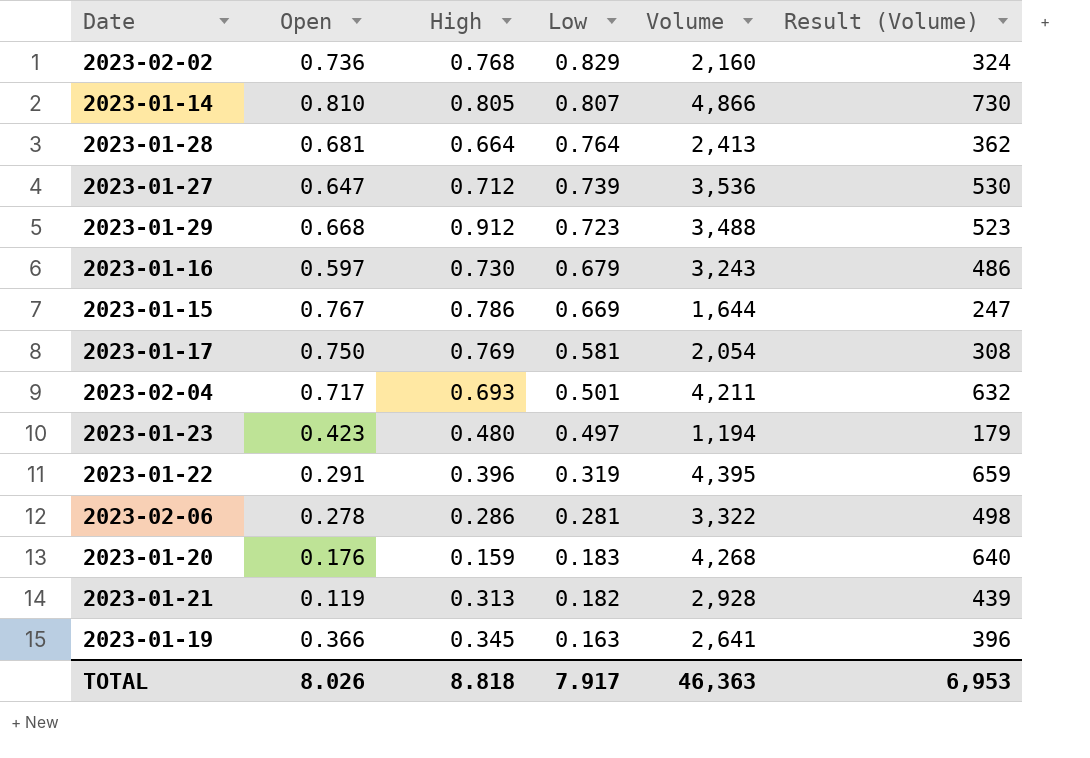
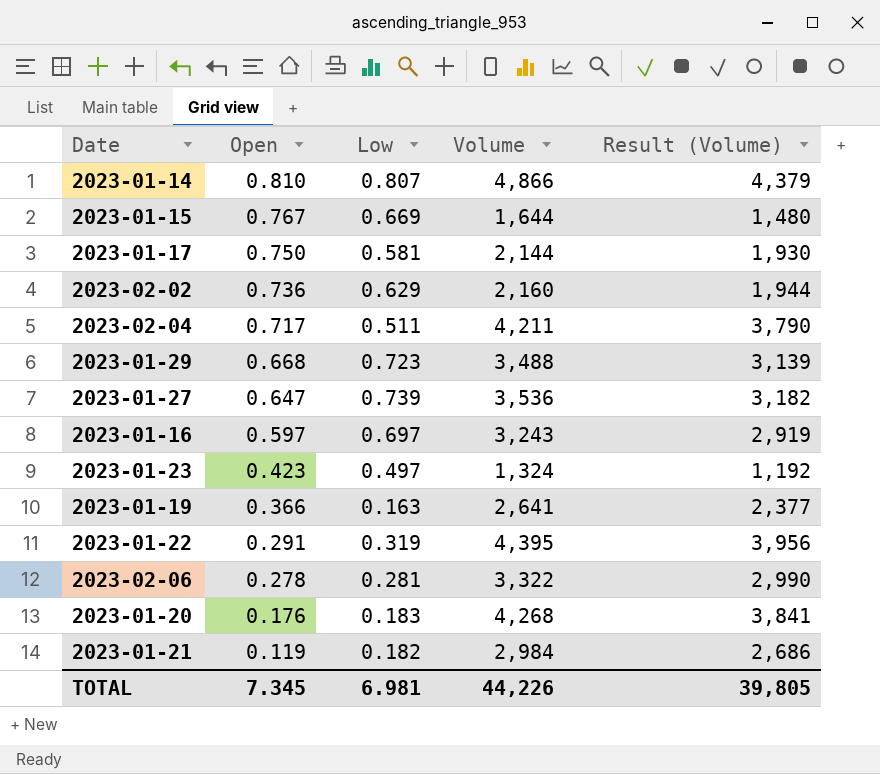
row order: Low descending -> Open descending
column High | position: 3 -> none
column Result (Volume) | formula: [Volume] * 0.15 -> [Volume] * 0.9
row 2023-01-28: 0.681 | 0.664 | 0.764 | 2,413 | 362 -> none
2023-01-17 | Volume: 2,054 -> 2,144
2023-02-02 | Low: 0.829 -> 0.629
2023-02-04 | Low: 0.501 -> 0.511
2023-01-16 | Low: 0.679 -> 0.697
2023-01-23 | Volume: 1,194 -> 1,324
2023-01-21 | Volume: 2,928 -> 2,984
TOTAL | Open: 8.026 -> 7.345
TOTAL | Low: 7.917 -> 6.981
TOTAL | Volume: 46,363 -> 44,226
TOTAL | Result (Volume): 6,953 -> 39,805

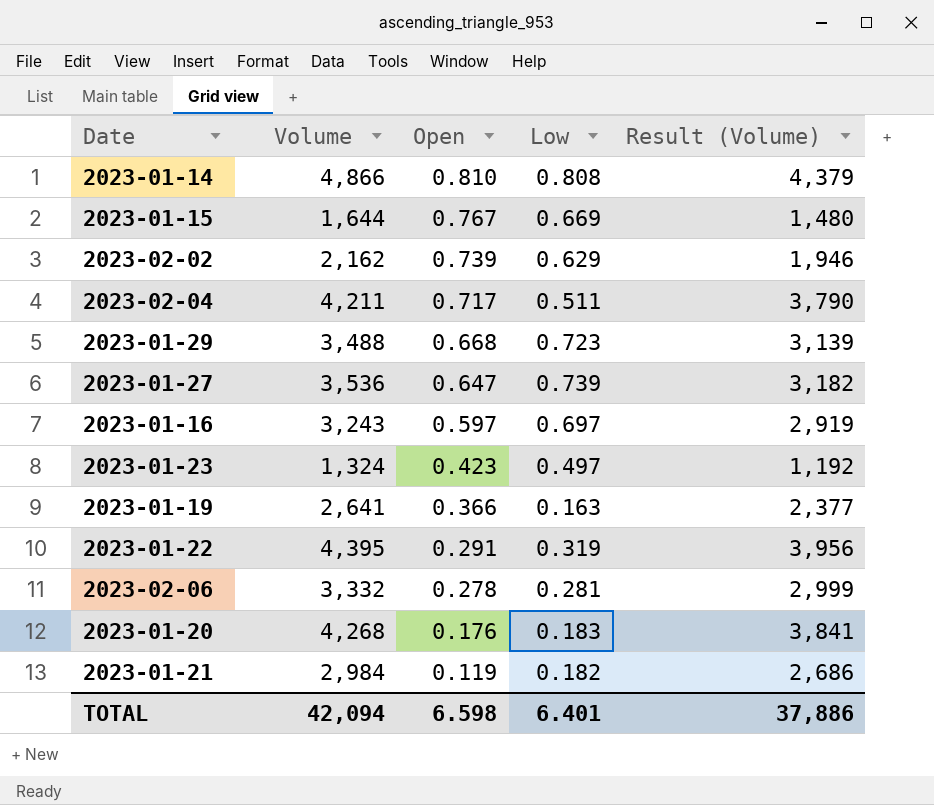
column Volume | position: 4 -> 2
row 2023-01-17: 0.750 | 0.581 | 2,144 | 1,930 -> none
2023-01-14 | Low: 0.807 -> 0.808
2023-02-02 | Volume: 2,160 -> 2,162
2023-02-02 | Open: 0.736 -> 0.739
2023-02-02 | Result (Volume): 1,944 -> 1,946
2023-02-06 | Volume: 3,322 -> 3,332
2023-02-06 | Result (Volume): 2,990 -> 2,999
TOTAL | Volume: 44,226 -> 42,094
TOTAL | Open: 7.345 -> 6.598
TOTAL | Low: 6.981 -> 6.401
TOTAL | Result (Volume): 39,805 -> 37,886

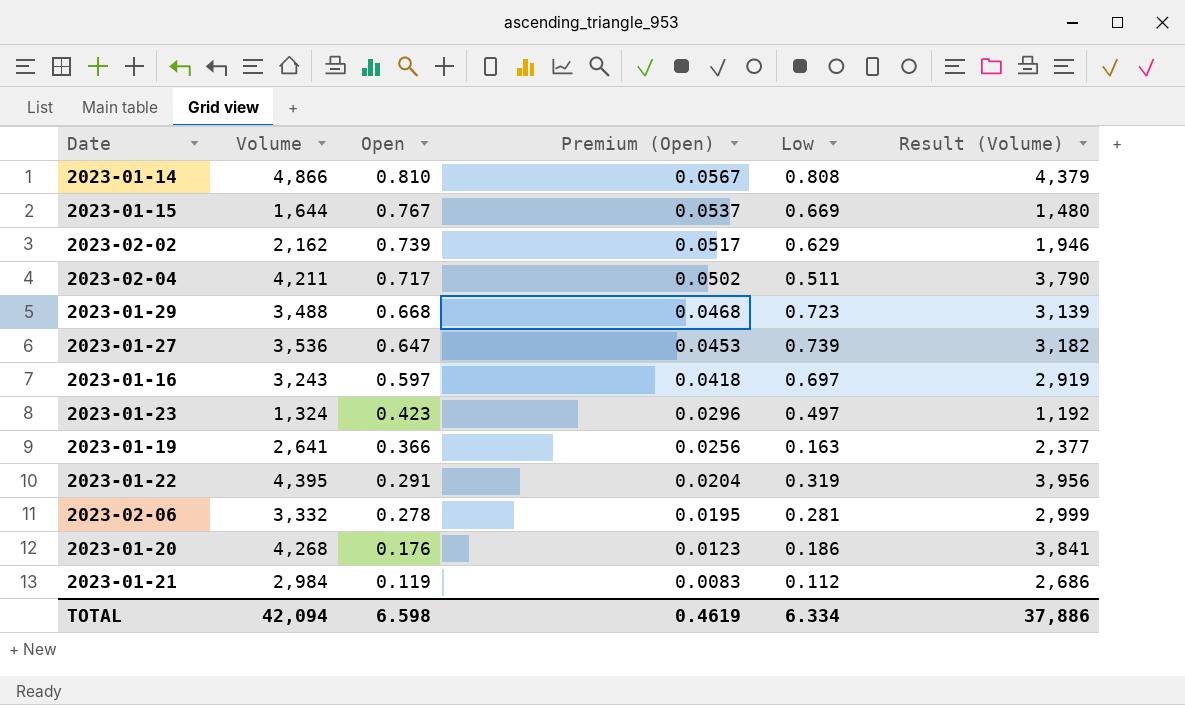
column Premium (Open) | formula: none -> [Open] * 0.07
2023-01-20 | Low: 0.183 -> 0.186
2023-01-21 | Low: 0.182 -> 0.112
TOTAL | Low: 6.401 -> 6.334

